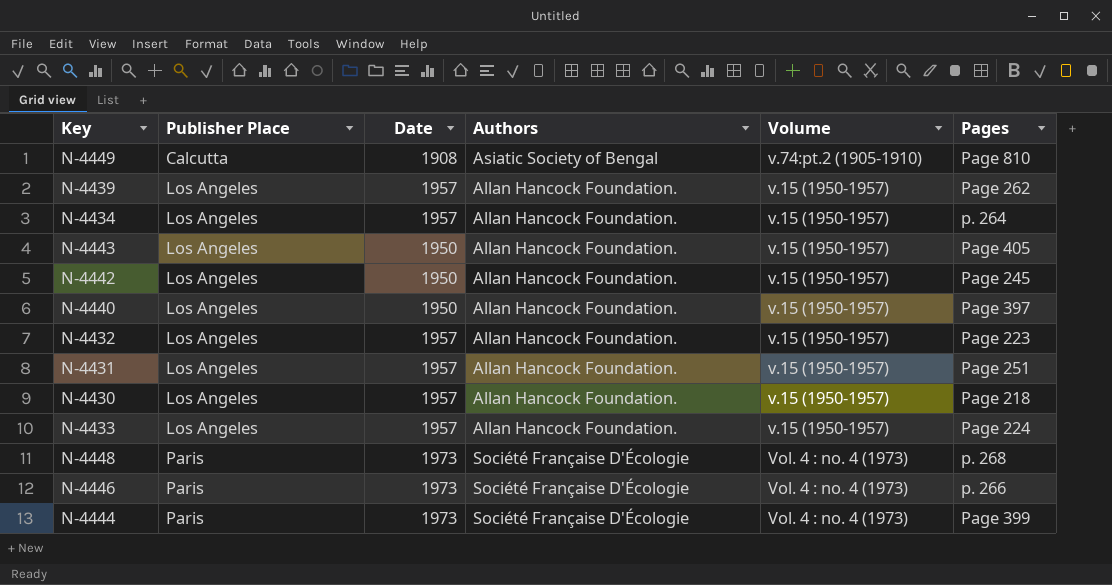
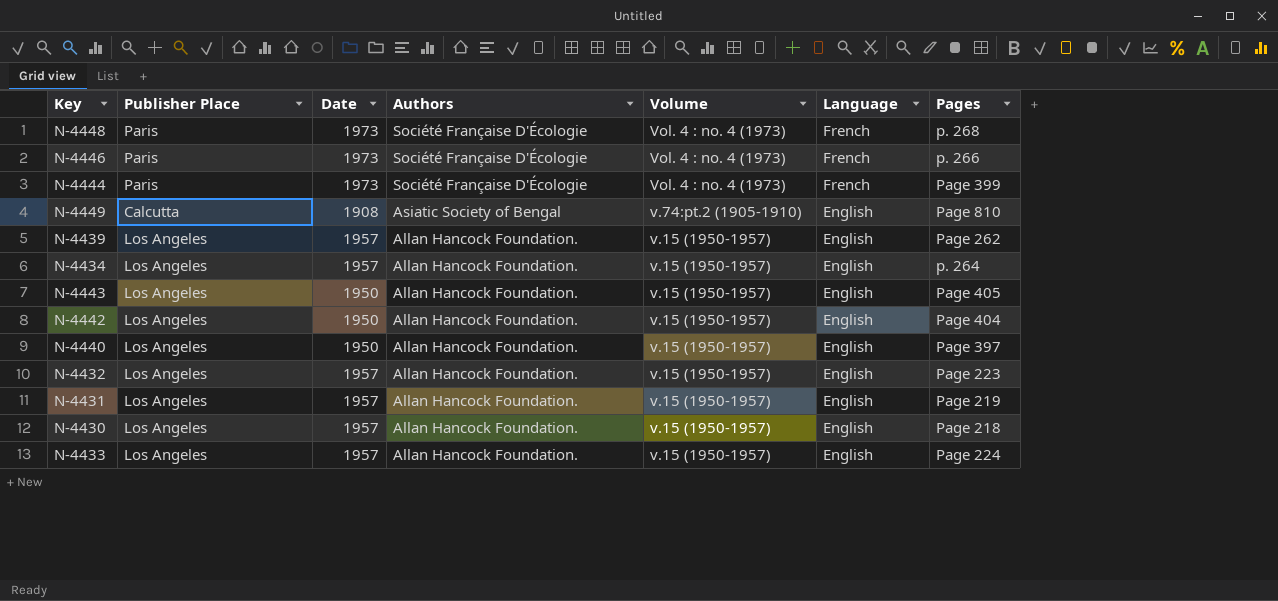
row order: Publisher Place ascending -> Authors descending
column Language | position: none -> 6
N-4442 | Pages: Page 245 -> Page 404
N-4431 | Pages: Page 251 -> Page 219

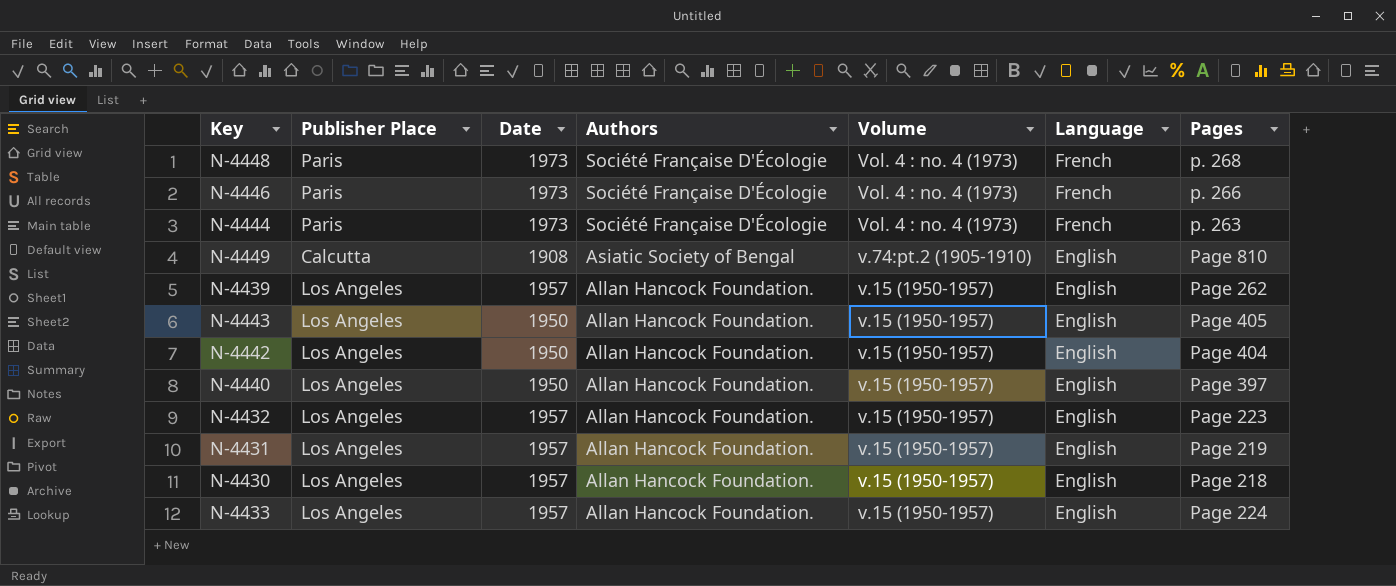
row N-4434: Los Angeles | 1957 | Allan Hancock Foundation. | v.15 (1950-1957) | English | p. 264 -> none
N-4444 | Pages: Page 399 -> p. 263

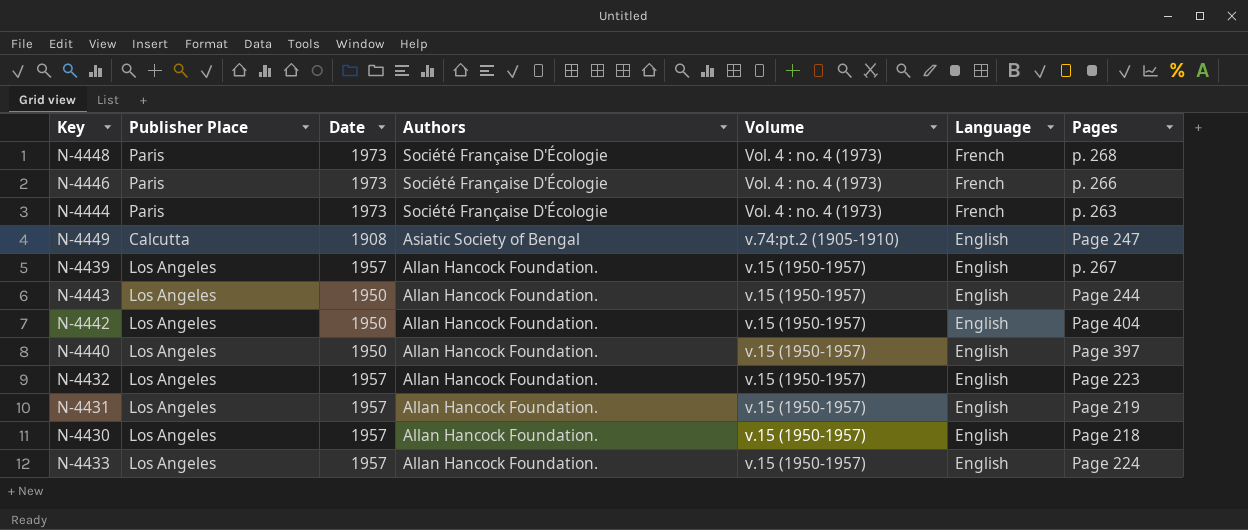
N-4449 | Pages: Page 810 -> Page 247
N-4439 | Pages: Page 262 -> p. 267
N-4443 | Pages: Page 405 -> Page 244

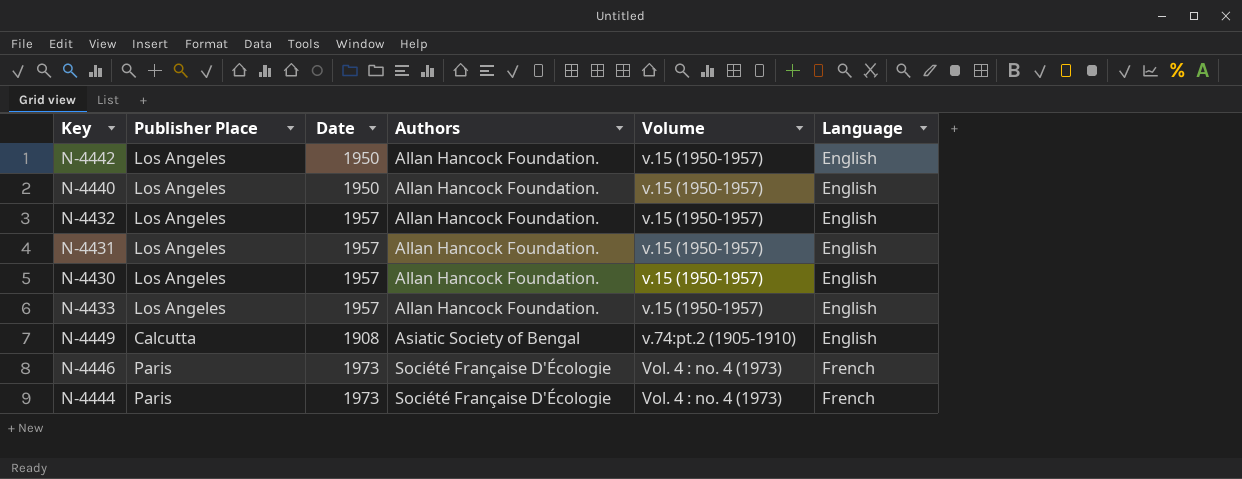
row order: Authors descending -> Authors ascending
column Pages | position: 7 -> none
row N-4448: Paris | 1973 | Société Française D'Écologie | Vol. 4 : no. 4 (1973) | French | p. 268 -> none
row N-4439: Los Angeles | 1957 | Allan Hancock Foundation. | v.15 (1950-1957) | English | p. 267 -> none
row N-4443: Los Angeles | 1950 | Allan Hancock Foundation. | v.15 (1950-1957) | English | Page 244 -> none

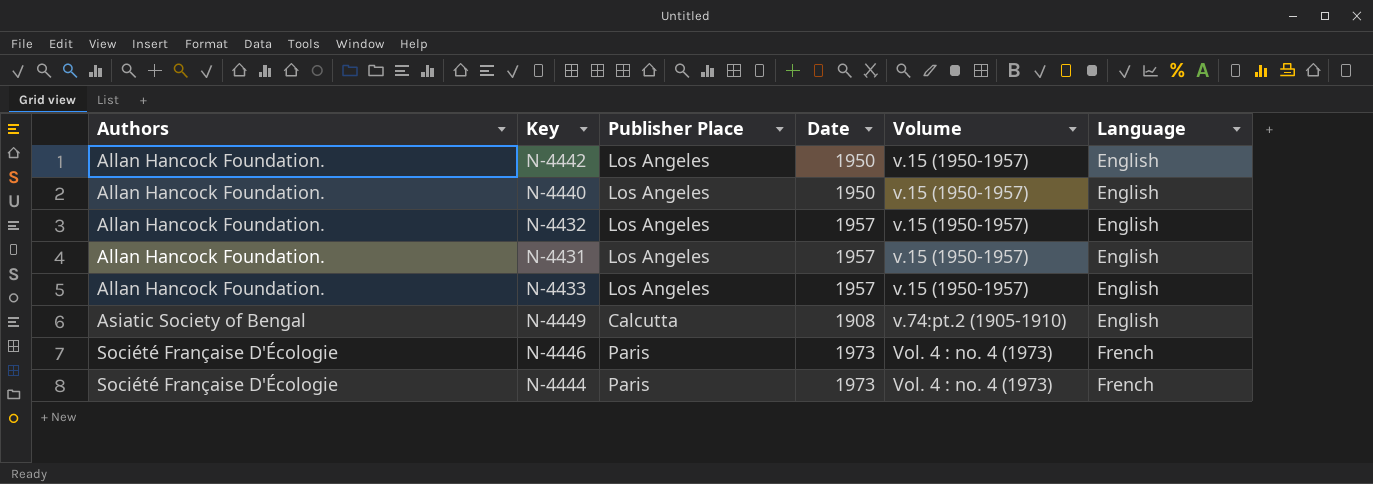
column Authors | position: 4 -> 1
row N-4430: Los Angeles | 1957 | Allan Hancock Foundation. | v.15 (1950-1957) | English -> none

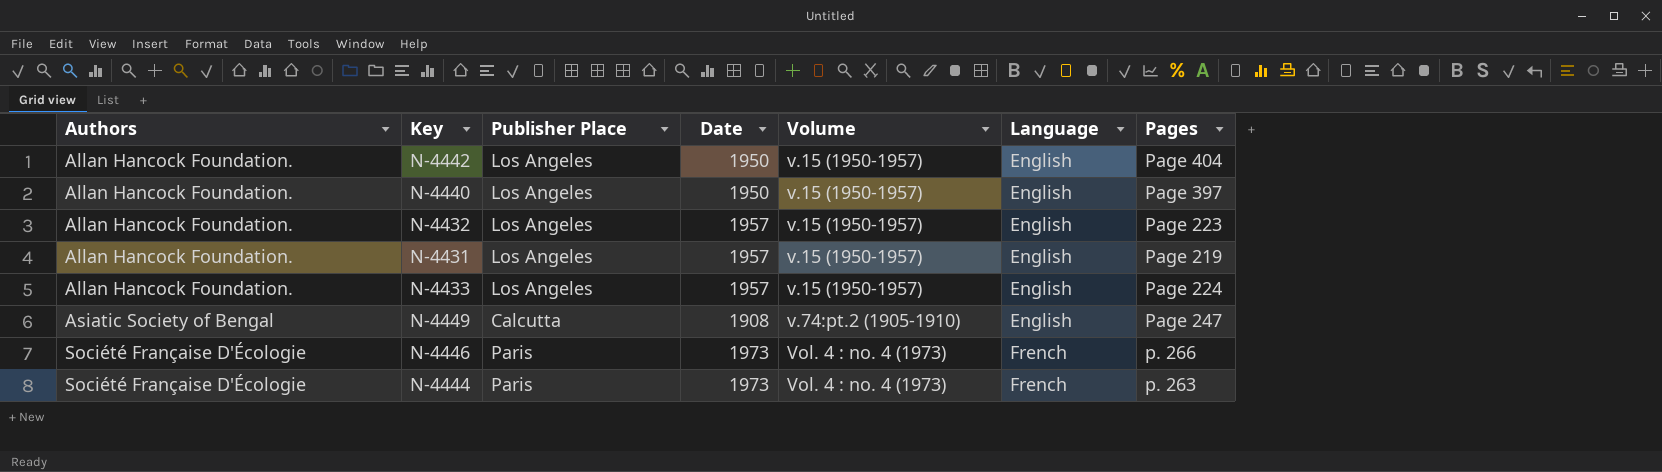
column Pages | position: none -> 7

